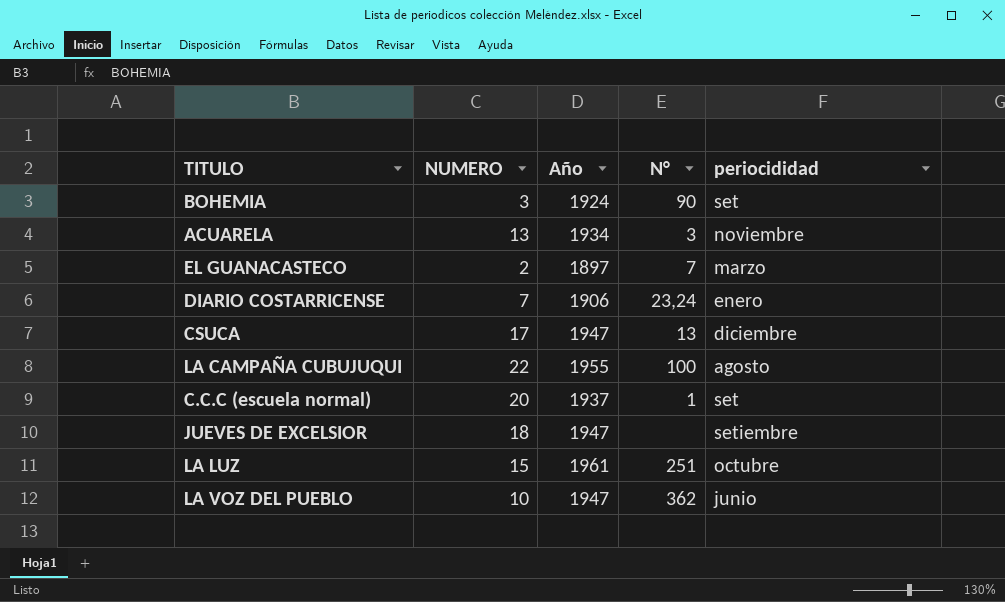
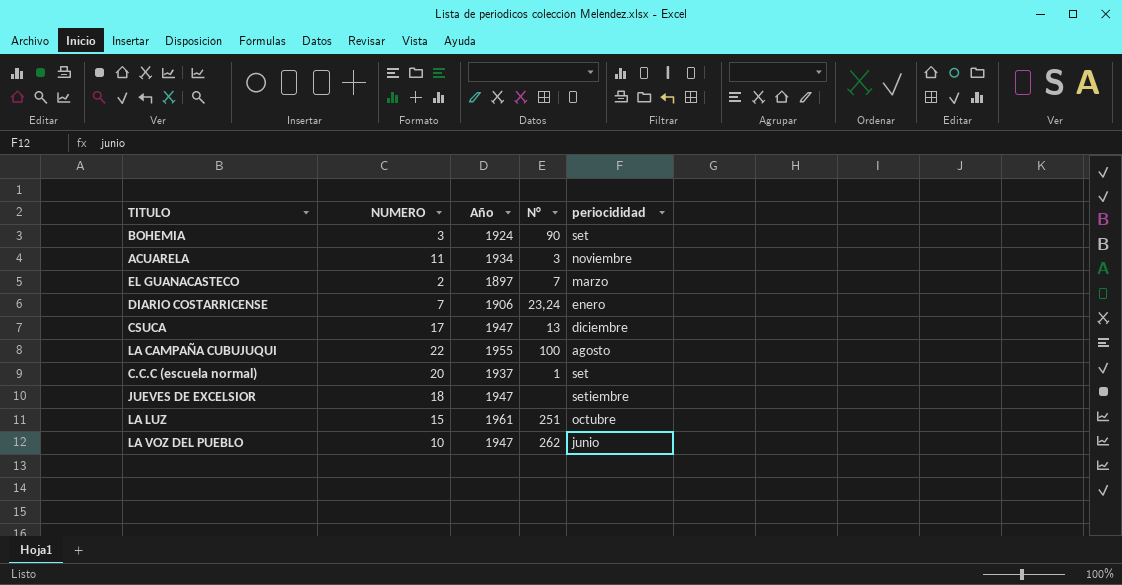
ACUARELA | NUMERO: 13 -> 11
LA VOZ DEL PUEBLO | N°: 362 -> 262

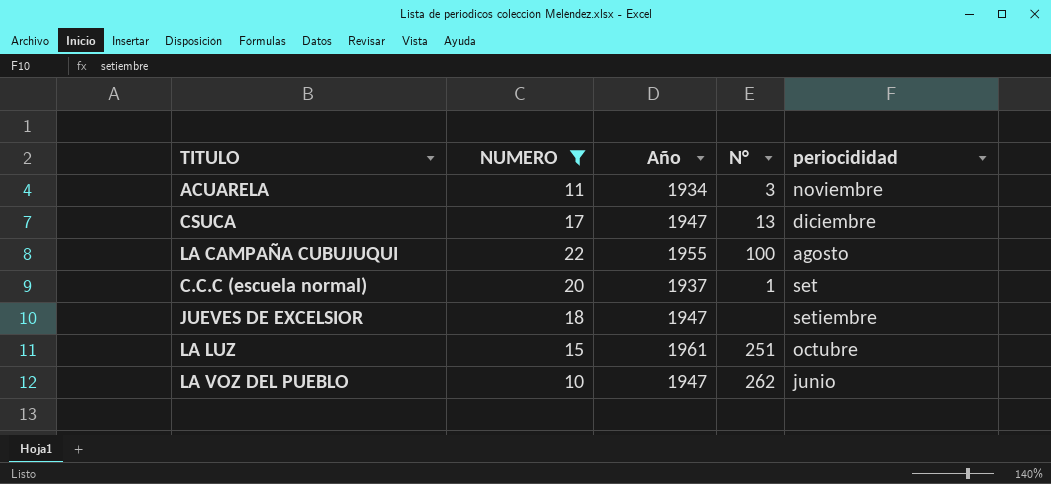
filter: none -> NUMERO >= 10

